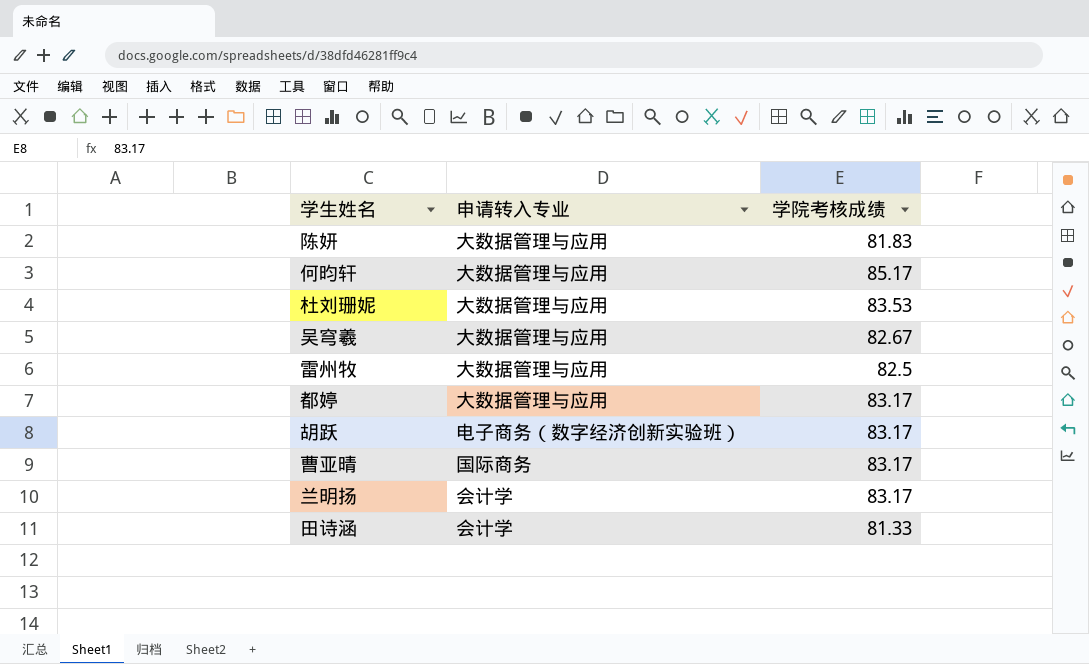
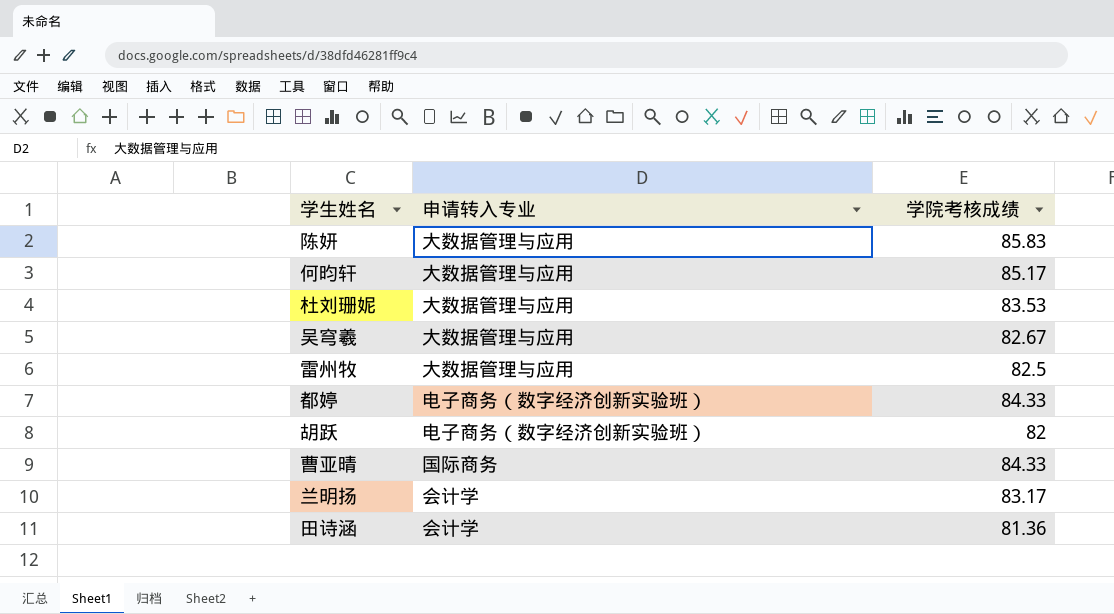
陈妍 | 学院考核成绩: 81.83 -> 85.83
都婷 | 申请转入专业: 大数据管理与应用 -> 电子商务（数字经济创新实验班）
都婷 | 学院考核成绩: 83.17 -> 84.33
胡跃 | 学院考核成绩: 83.17 -> 82
曹亚晴 | 学院考核成绩: 83.17 -> 84.33
田诗涵 | 学院考核成绩: 81.33 -> 81.36

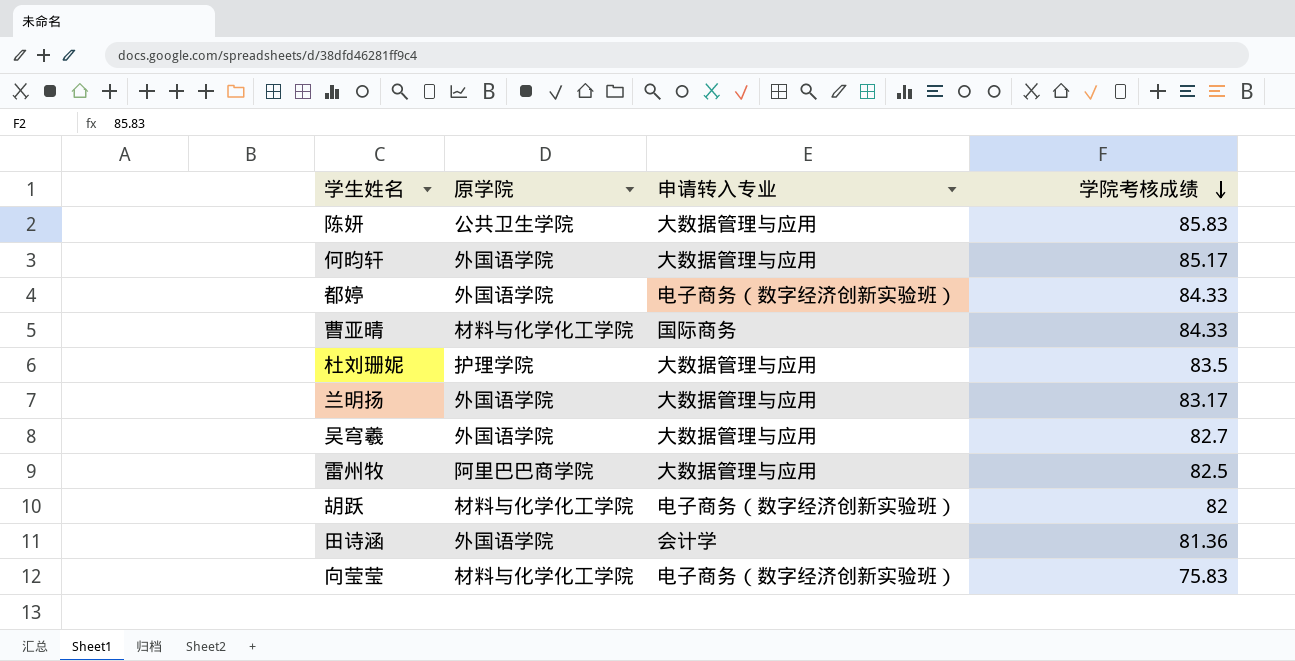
row order: none -> 学院考核成绩 descending
column 原学院 | position: none -> 2
杜刘珊妮 | 学院考核成绩: 83.53 -> 83.5
兰明扬 | 申请转入专业: 会计学 -> 大数据管理与应用
吴穹羲 | 学院考核成绩: 82.67 -> 82.7
row 向莹莹: none -> 材料与化学化工学院 | 电子商务（数字经济创新实验班） | 75.83

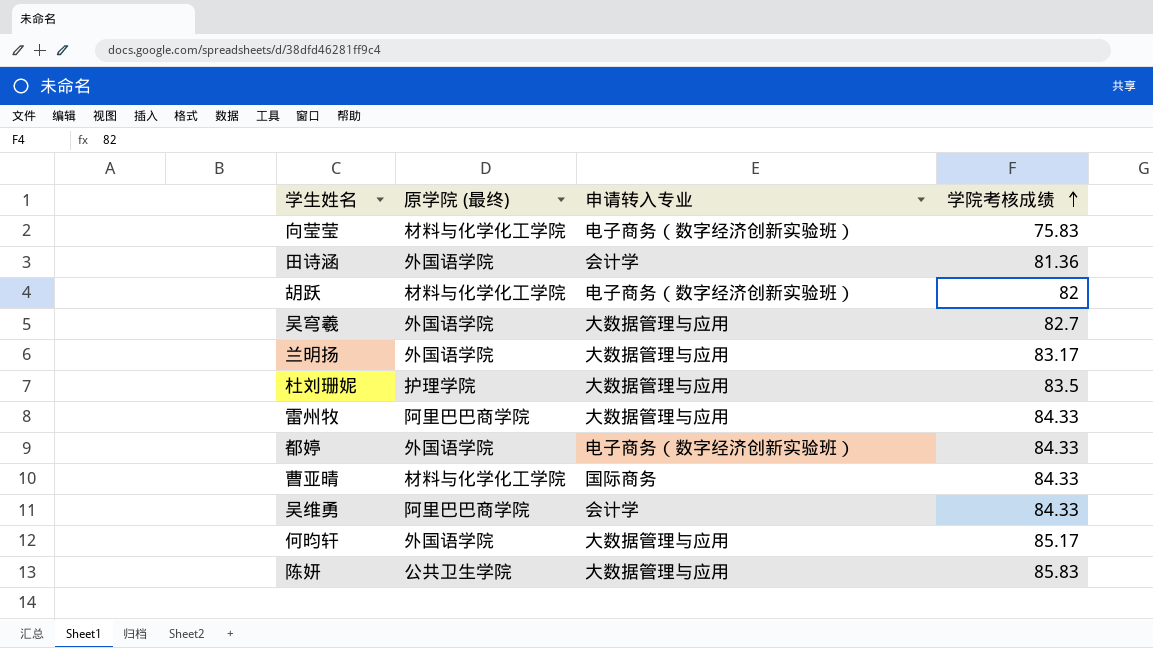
row order: 学院考核成绩 descending -> 学院考核成绩 ascending
column name: 原学院 -> 原学院 (最终)
雷州牧 | 学院考核成绩: 82.5 -> 84.33
row 吴维勇: none -> 阿里巴巴商学院 | 会计学 | 84.33

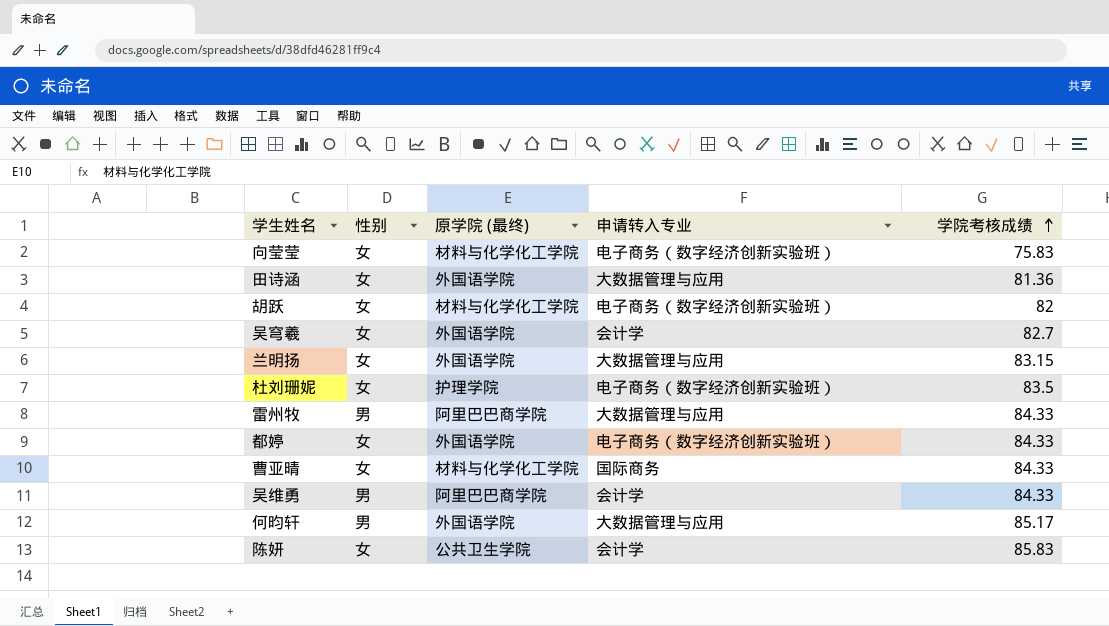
column 性别 | position: none -> 2
田诗涵 | 申请转入专业: 会计学 -> 大数据管理与应用
吴穹羲 | 申请转入专业: 大数据管理与应用 -> 会计学
兰明扬 | 学院考核成绩: 83.17 -> 83.15
杜刘珊妮 | 申请转入专业: 大数据管理与应用 -> 电子商务（数字经济创新实验班）
陈妍 | 申请转入专业: 大数据管理与应用 -> 会计学

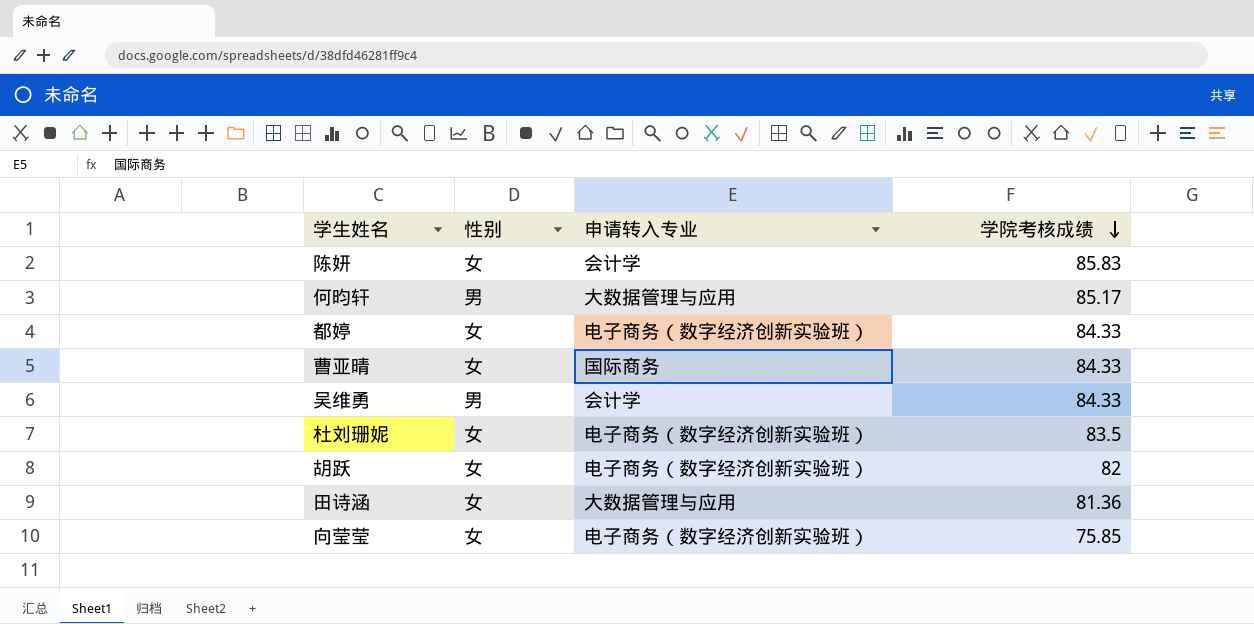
row order: 学院考核成绩 ascending -> 学院考核成绩 descending
column 原学院 (最终) | position: 3 -> none
row 吴穹羲: 女 | 外国语学院 | 会计学 | 82.7 -> none
row 兰明扬: 女 | 外国语学院 | 大数据管理与应用 | 83.15 -> none
row 雷州牧: 男 | 阿里巴巴商学院 | 大数据管理与应用 | 84.33 -> none
向莹莹 | 学院考核成绩: 75.83 -> 75.85

